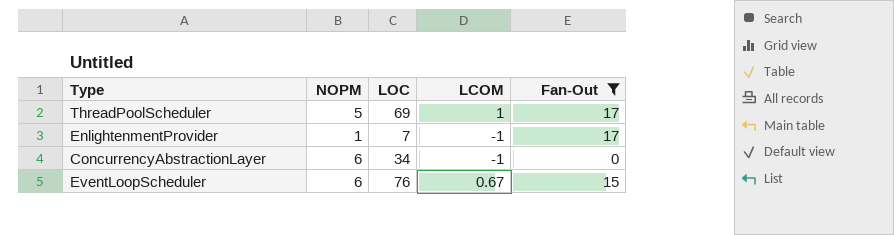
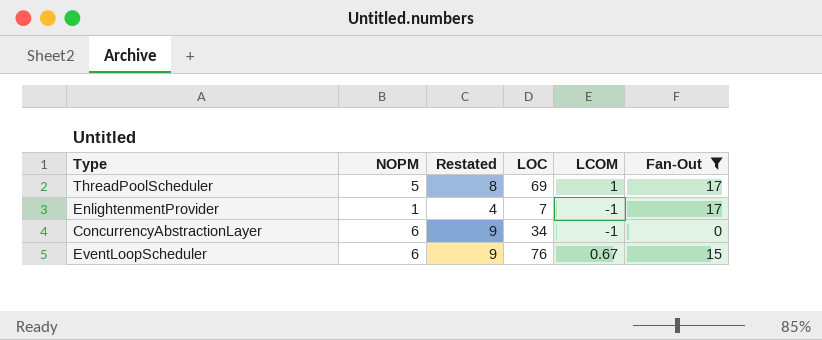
column Restated | formula: none -> [NOPM] + 3

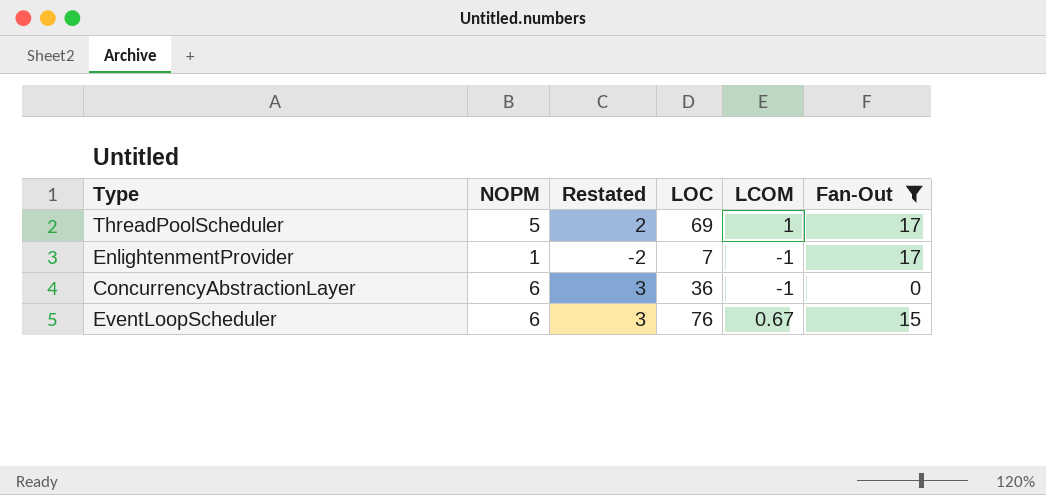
column Restated | formula: [NOPM] + 3 -> [NOPM] - 3
ConcurrencyAbstractionLayer | LOC: 34 -> 36

